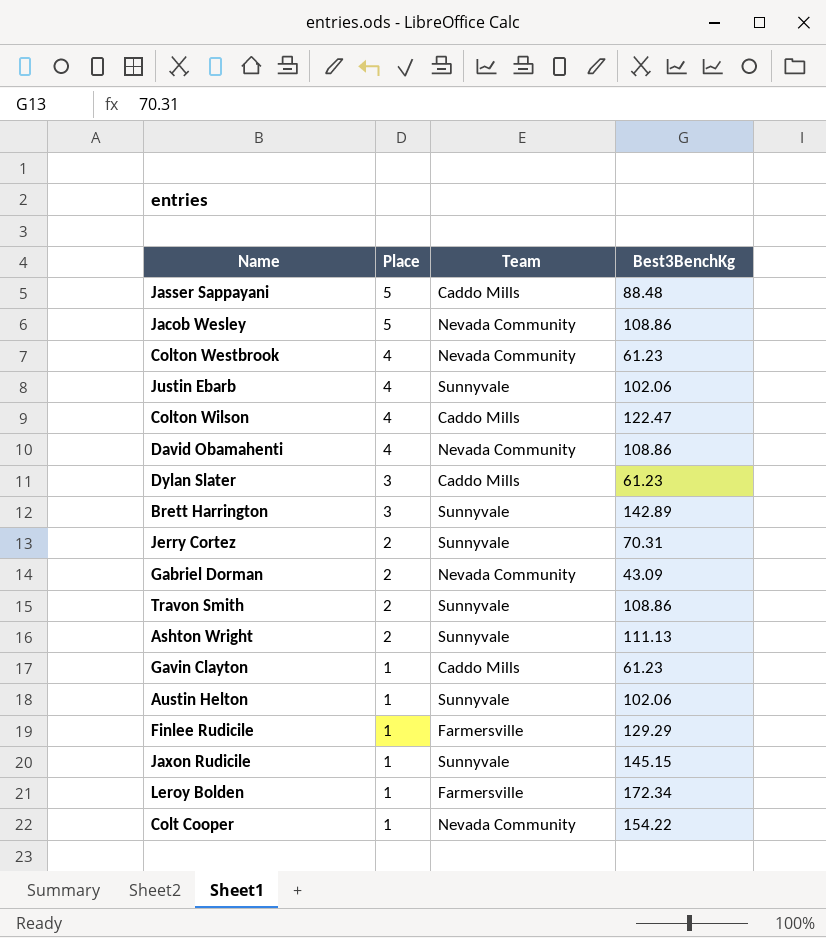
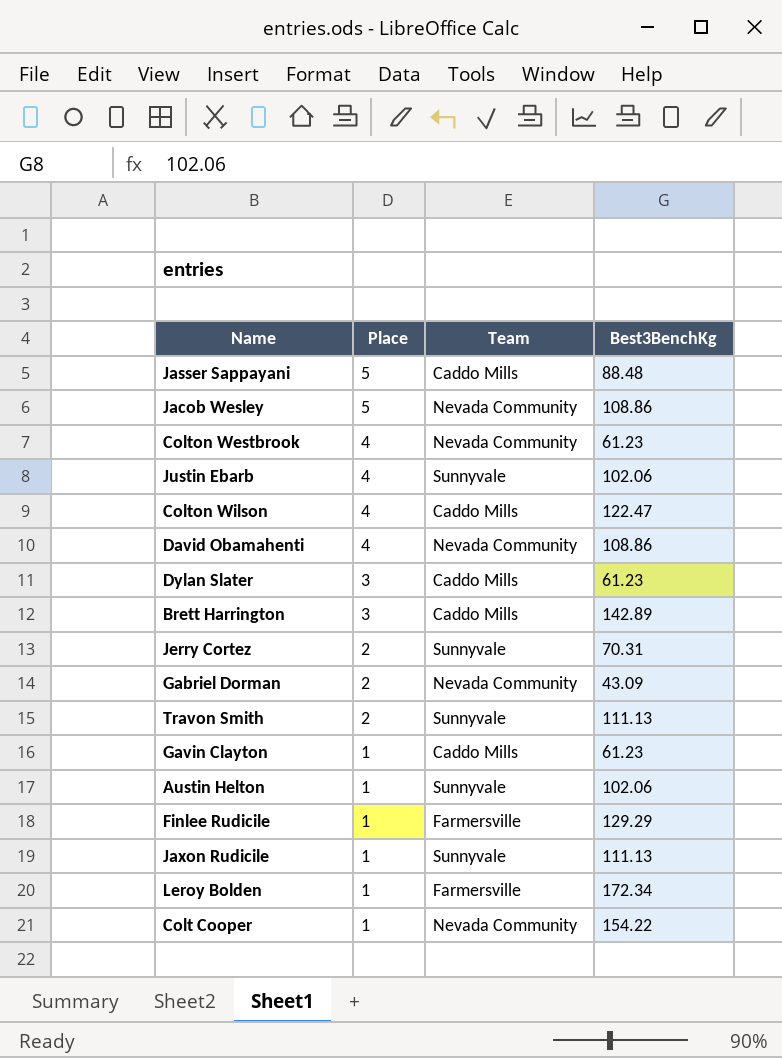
row Ashton Wright: 2 | Sunnyvale | 111.13 -> none
Brett Harrington | Team: Sunnyvale -> Caddo Mills
Travon Smith | Best3BenchKg: 108.86 -> 111.13
Jaxon Rudicile | Best3BenchKg: 145.15 -> 111.13

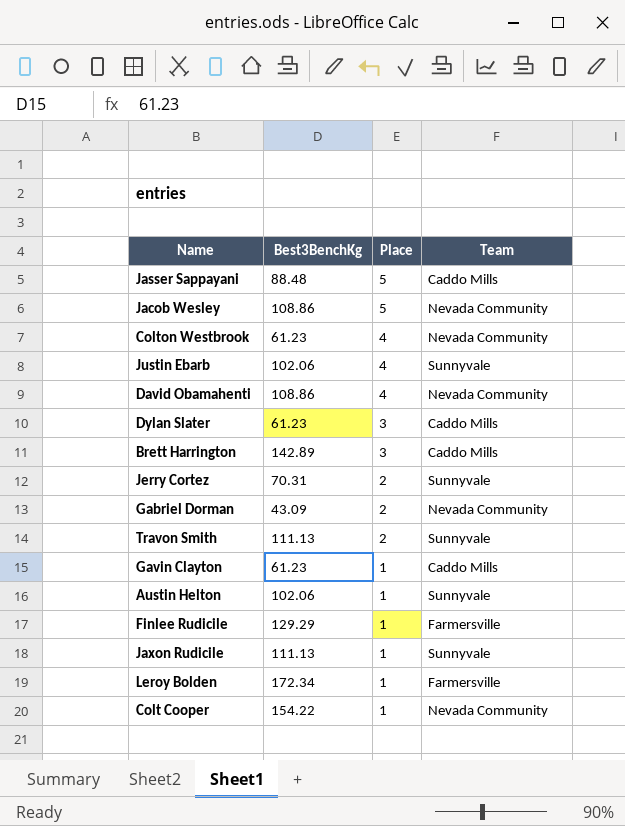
column Best3BenchKg | position: 4 -> 2
row Colton Wilson: 4 | Caddo Mills | 122.47 -> none

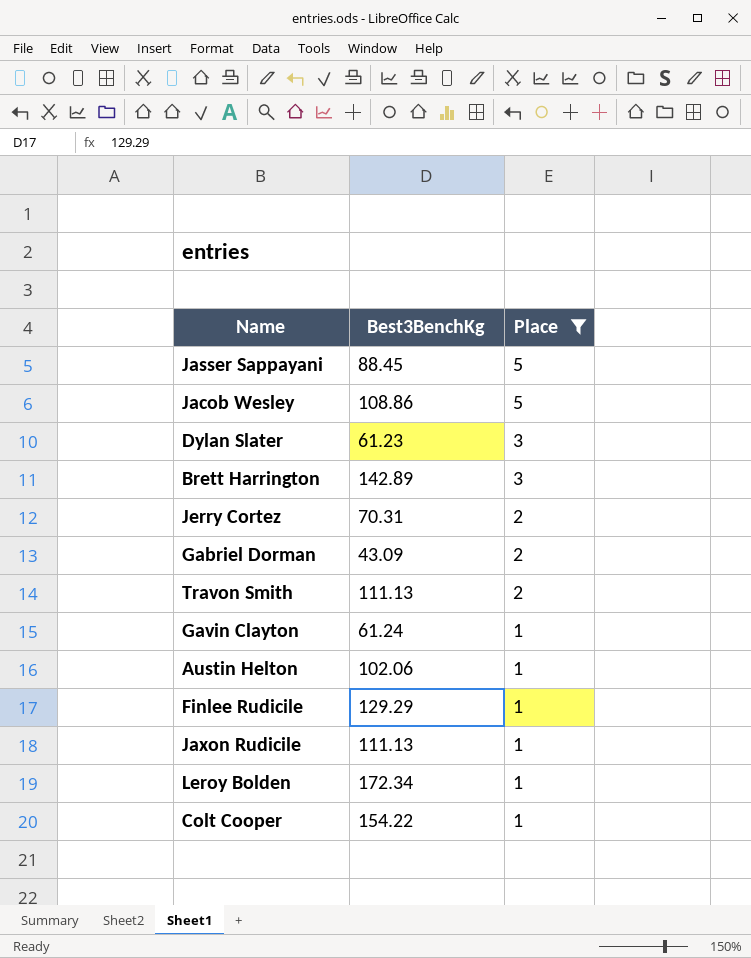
filter: none -> Place != 4
column Team | position: 4 -> none
Jasser Sappayani | Best3BenchKg: 88.48 -> 88.45
Gavin Clayton | Best3BenchKg: 61.23 -> 61.24

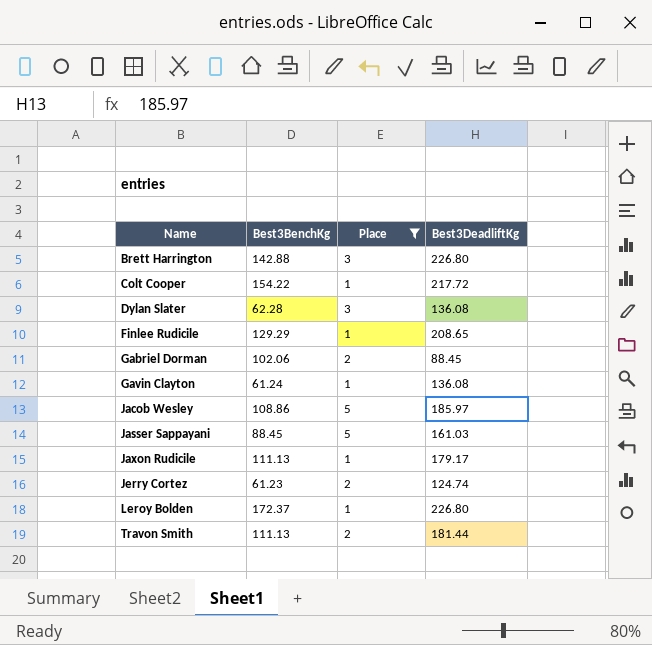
row order: Place descending -> Name ascending
column Best3DeadliftKg | position: none -> 4
row Austin Helton: 102.06 | 1 -> none
Brett Harrington | Best3BenchKg: 142.89 -> 142.88
Dylan Slater | Best3BenchKg: 61.23 -> 62.28
Gabriel Dorman | Best3BenchKg: 43.09 -> 102.06
Jerry Cortez | Best3BenchKg: 70.31 -> 61.23
Leroy Bolden | Best3BenchKg: 172.34 -> 172.37

